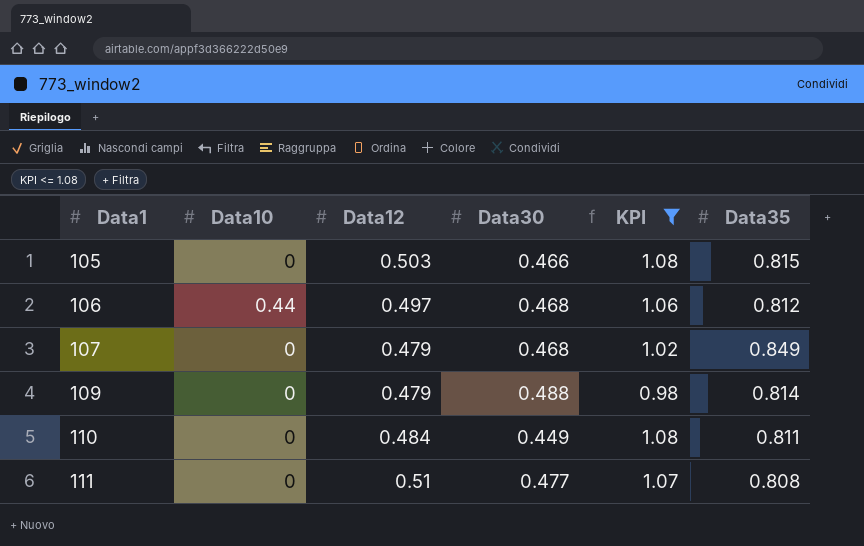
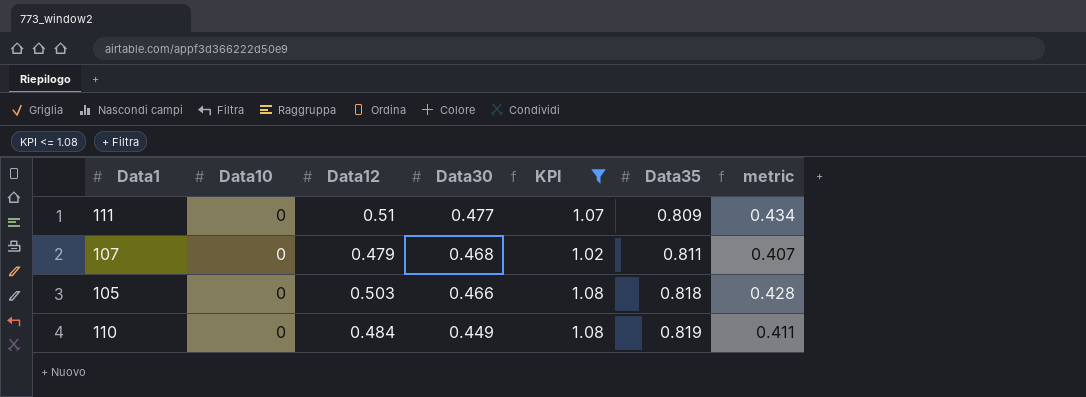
row order: Data1 ascending -> Data30 descending
column metric | formula: none -> [Data12] * 0.85
row 106: 0.44 | 0.497 | 0.468 | 1.06 | 0.812 -> none
row 109: 0 | 0.479 | 0.488 | 0.98 | 0.814 -> none
111 | Data35: 0.808 -> 0.809
107 | Data35: 0.849 -> 0.811
105 | Data35: 0.815 -> 0.818
110 | Data35: 0.811 -> 0.819

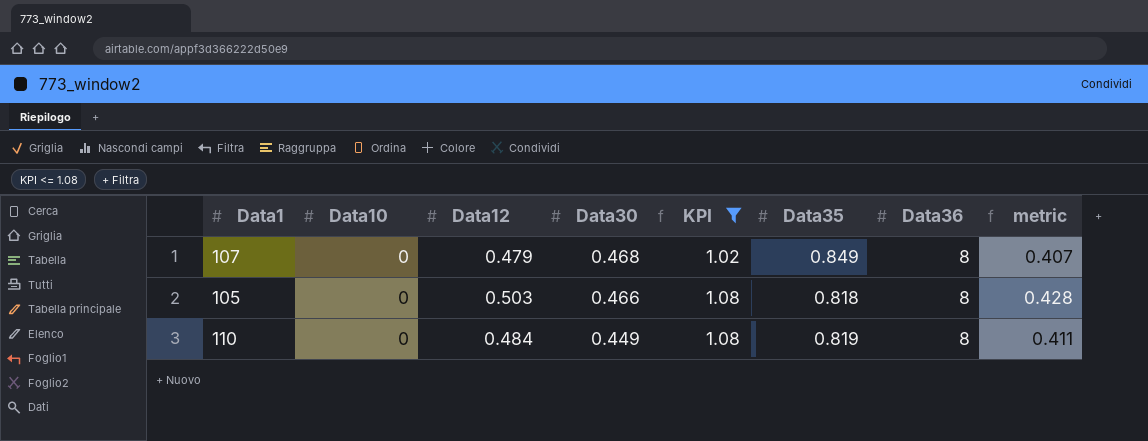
column Data36 | position: none -> 7
row 111: 0 | 0.51 | 0.477 | 1.07 | 0.809 | 0.434 -> none
107 | Data35: 0.811 -> 0.849

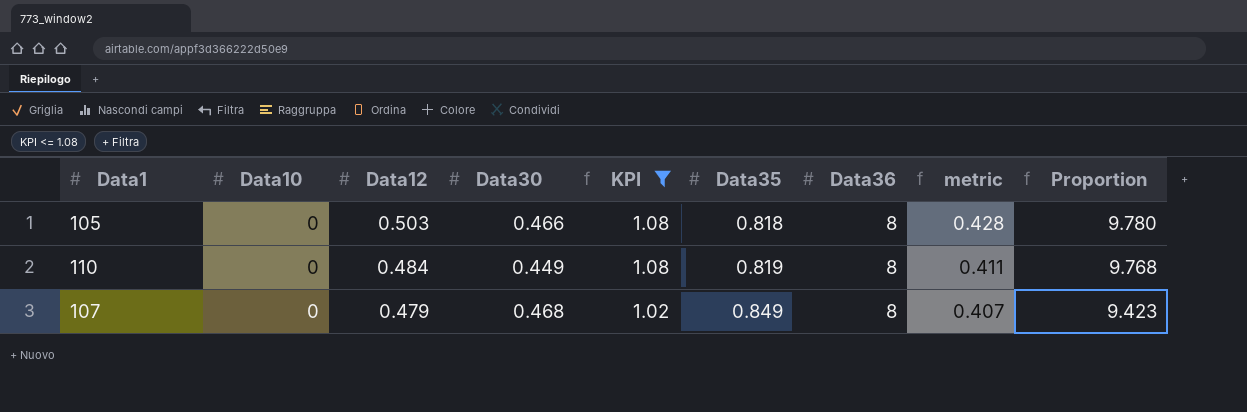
row order: Data30 descending -> Data12 descending
column Proportion | formula: none -> [Data36] / [Data35]

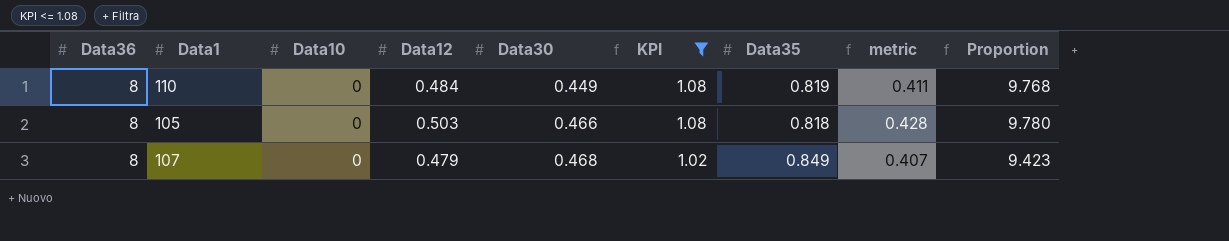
row order: Data12 descending -> Data30 ascending
column Data36 | position: 7 -> 1

